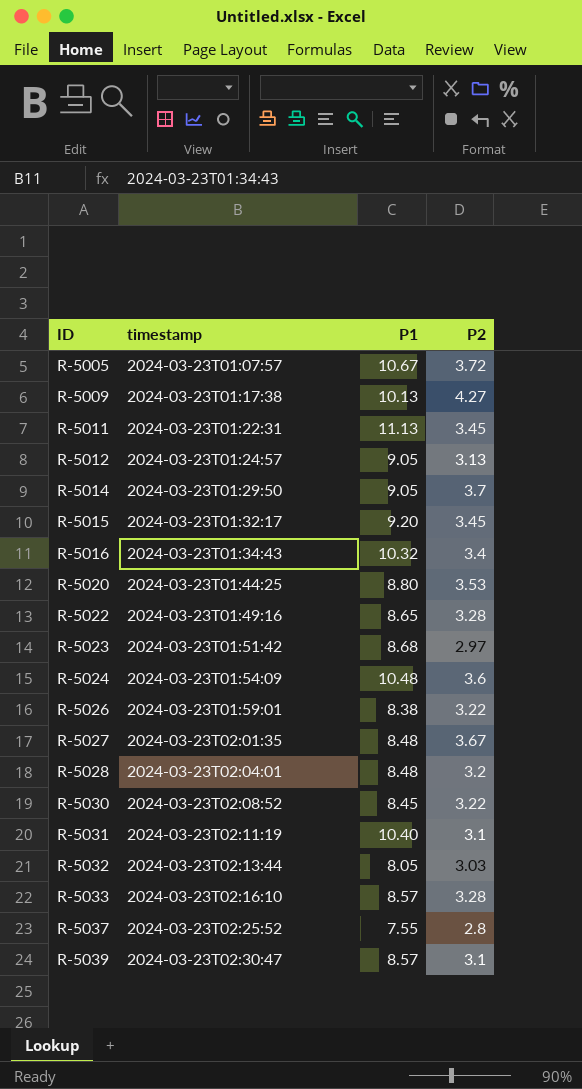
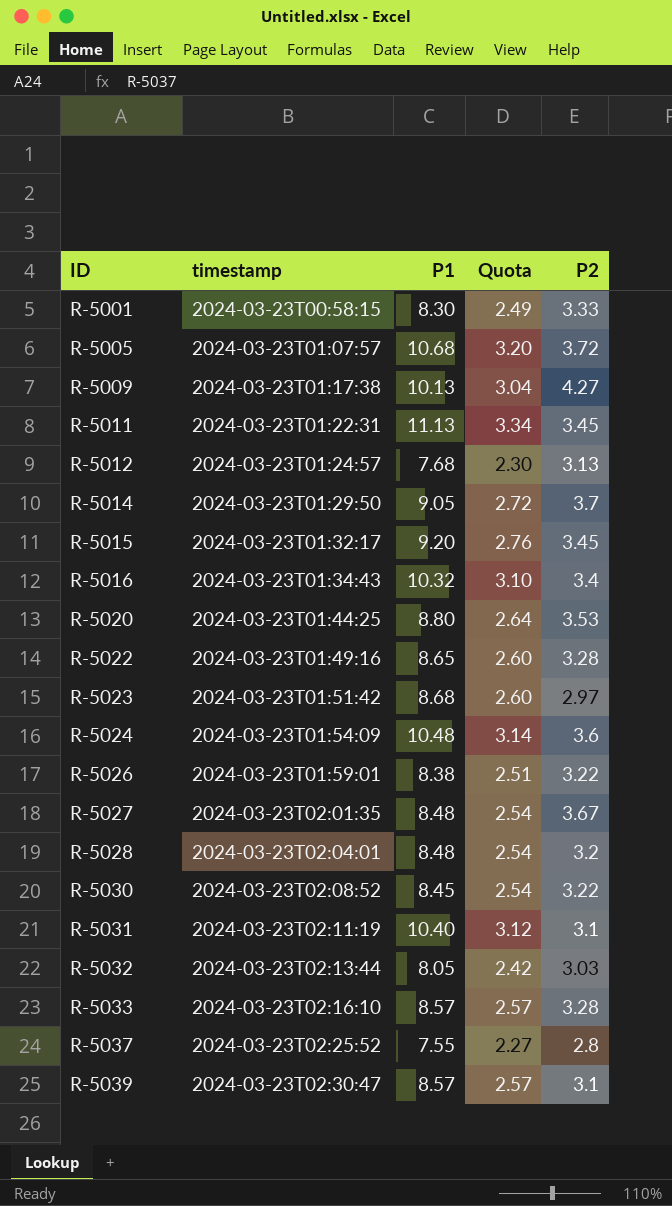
column Quota | formula: none -> [P1] * 0.3
row R-5001: none -> 2024-03-23T00:58:15 | 8.30 | 2.49 | 3.33
R-5005 | P1: 10.67 -> 10.68
R-5012 | P1: 9.05 -> 7.68

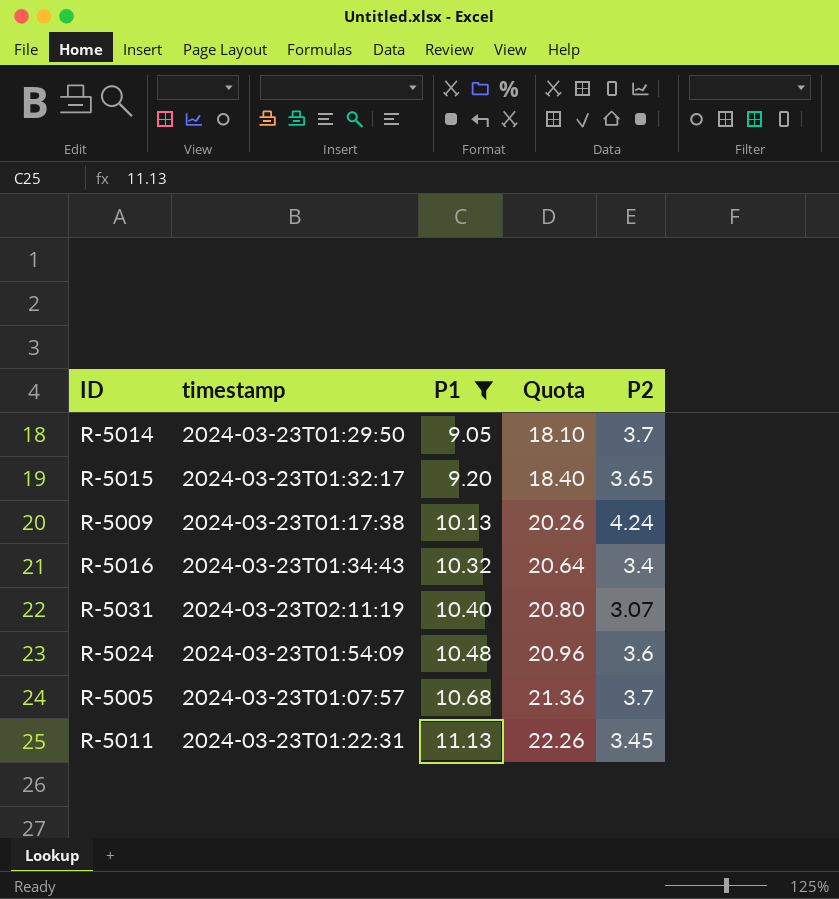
filter: none -> P1 >= 9.05
row order: ID ascending -> P1 ascending
column Quota | formula: [P1] * 0.3 -> [P1] * 2
R-5015 | P2: 3.45 -> 3.65
R-5009 | P2: 4.27 -> 4.24
R-5031 | P2: 3.1 -> 3.07
R-5005 | P2: 3.72 -> 3.7

